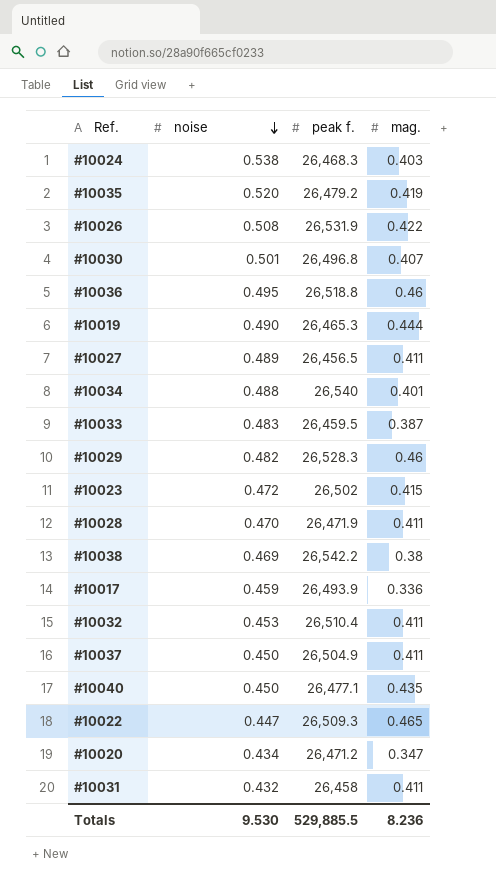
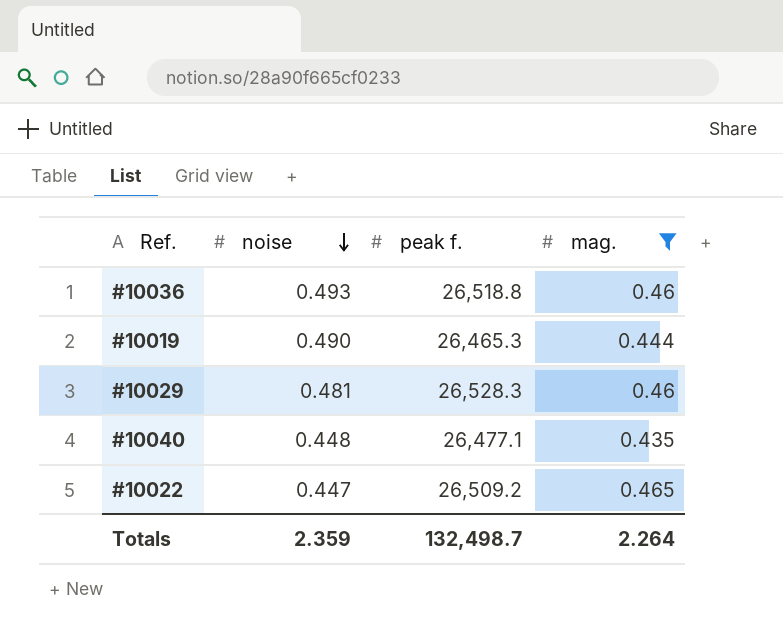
filter: none -> mag. >= 0.435
#10036 | noise: 0.495 -> 0.493
#10029 | noise: 0.482 -> 0.481
#10040 | noise: 0.450 -> 0.448
#10022 | peak f.: 26,509.3 -> 26,509.2
Totals | noise: 9.530 -> 2.359
Totals | peak f.: 529,885.5 -> 132,498.7
Totals | mag.: 8.236 -> 2.264

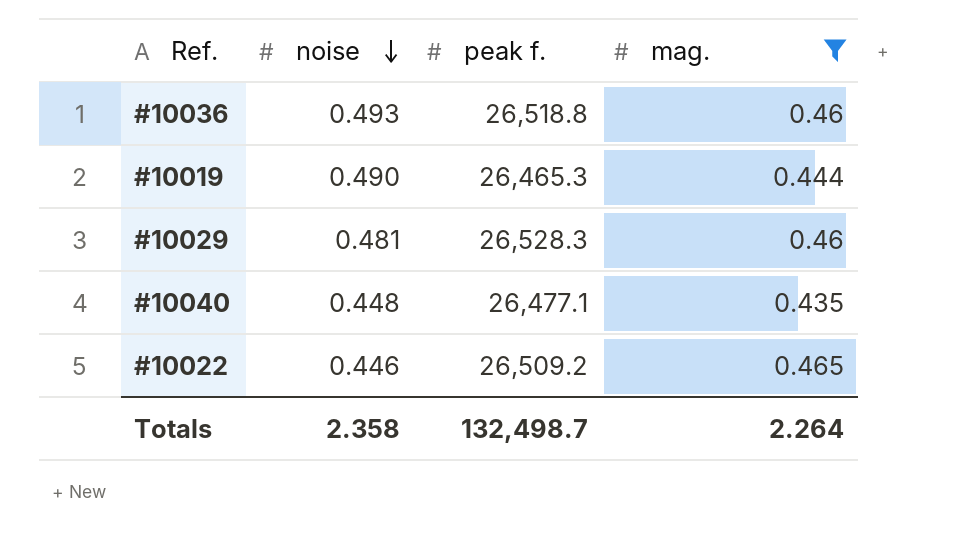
#10022 | noise: 0.447 -> 0.446
Totals | noise: 2.359 -> 2.358

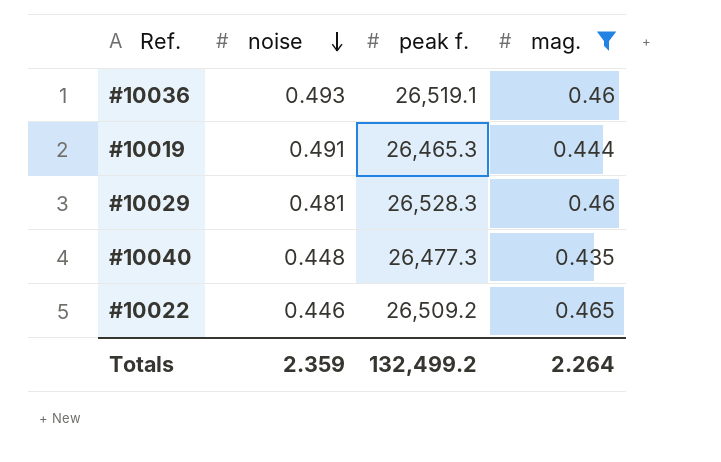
#10036 | peak f.: 26,518.8 -> 26,519.1
#10019 | noise: 0.490 -> 0.491
#10040 | peak f.: 26,477.1 -> 26,477.3
Totals | noise: 2.358 -> 2.359
Totals | peak f.: 132,498.7 -> 132,499.2

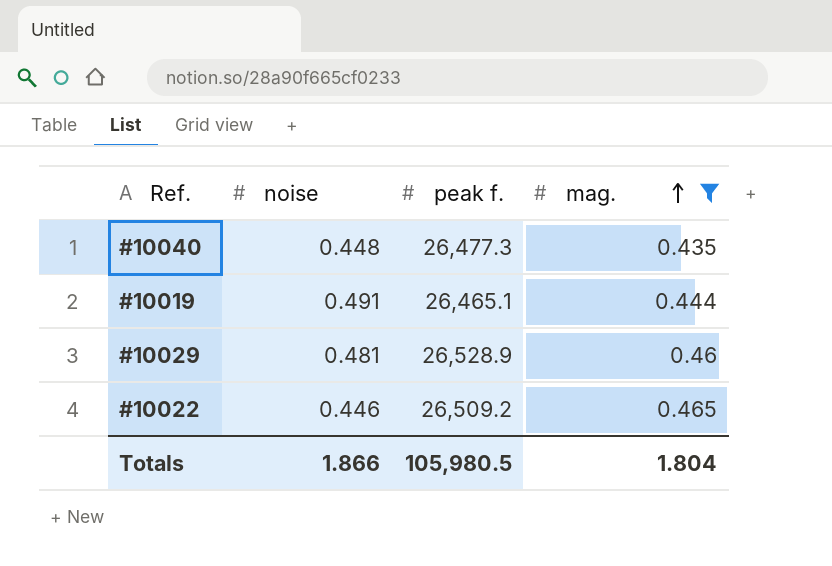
row order: noise descending -> mag. ascending
row #10036: 0.493 | 26,519.1 | 0.46 -> none
#10019 | peak f.: 26,465.3 -> 26,465.1
#10029 | peak f.: 26,528.3 -> 26,528.9
Totals | noise: 2.359 -> 1.866
Totals | peak f.: 132,499.2 -> 105,980.5
Totals | mag.: 2.264 -> 1.804

